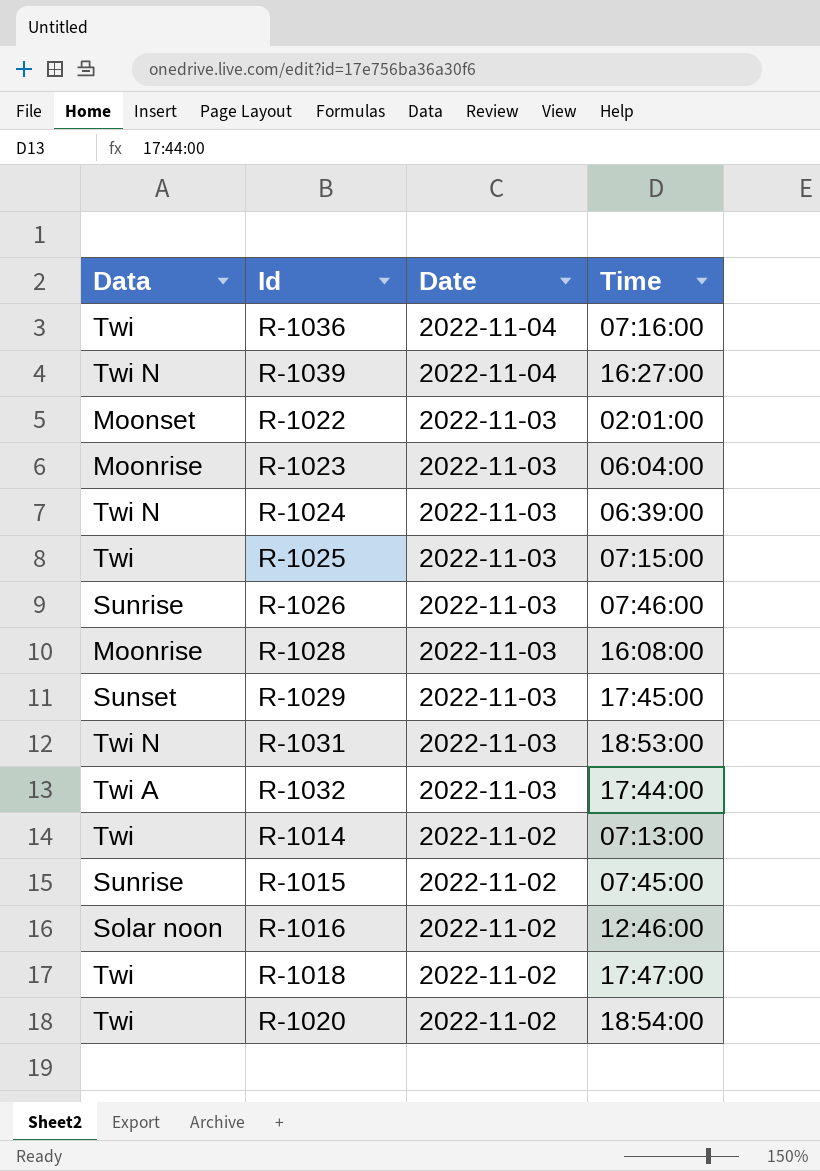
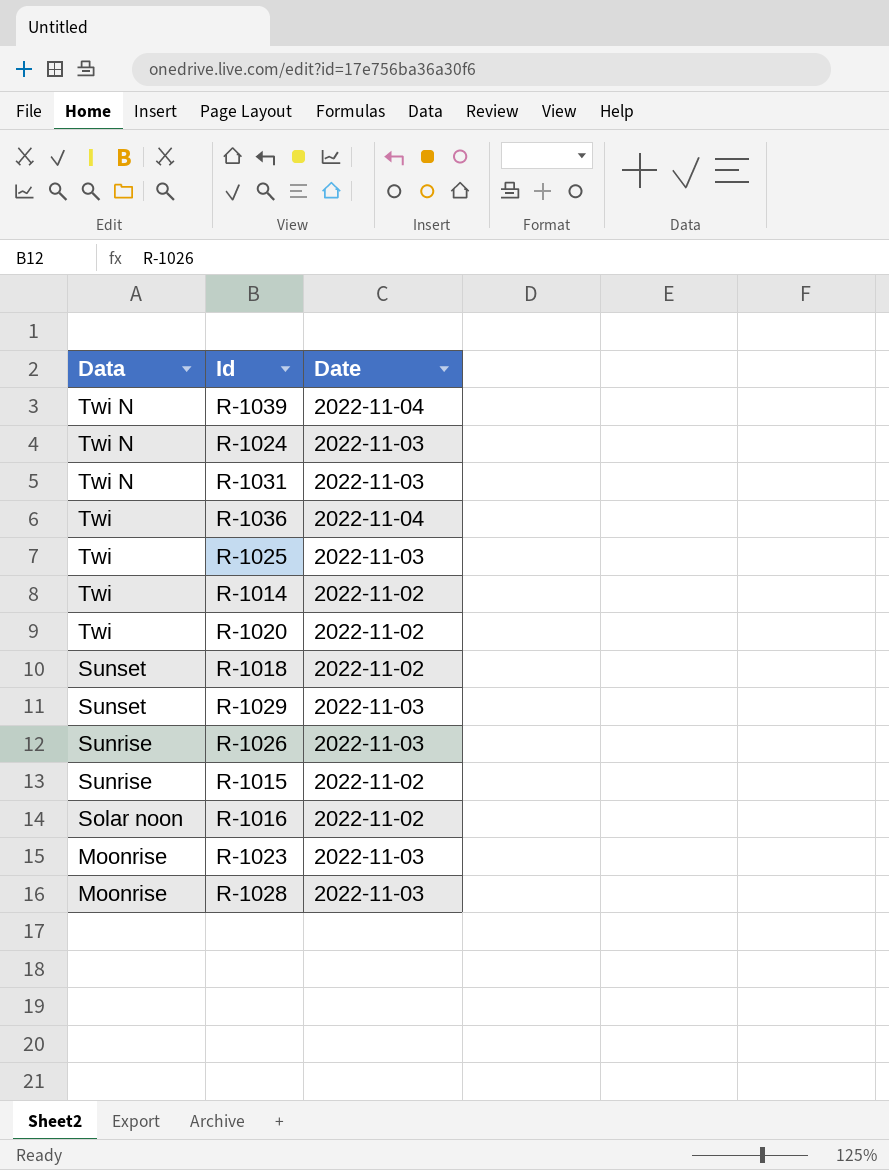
row order: Date descending -> Data descending
column Time | position: 4 -> none
row R-1022: Moonset | 2022-11-03 | 02:01:00 -> none
row R-1032: Twi A | 2022-11-03 | 17:44:00 -> none
R-1018 | Data: Twi -> Sunset

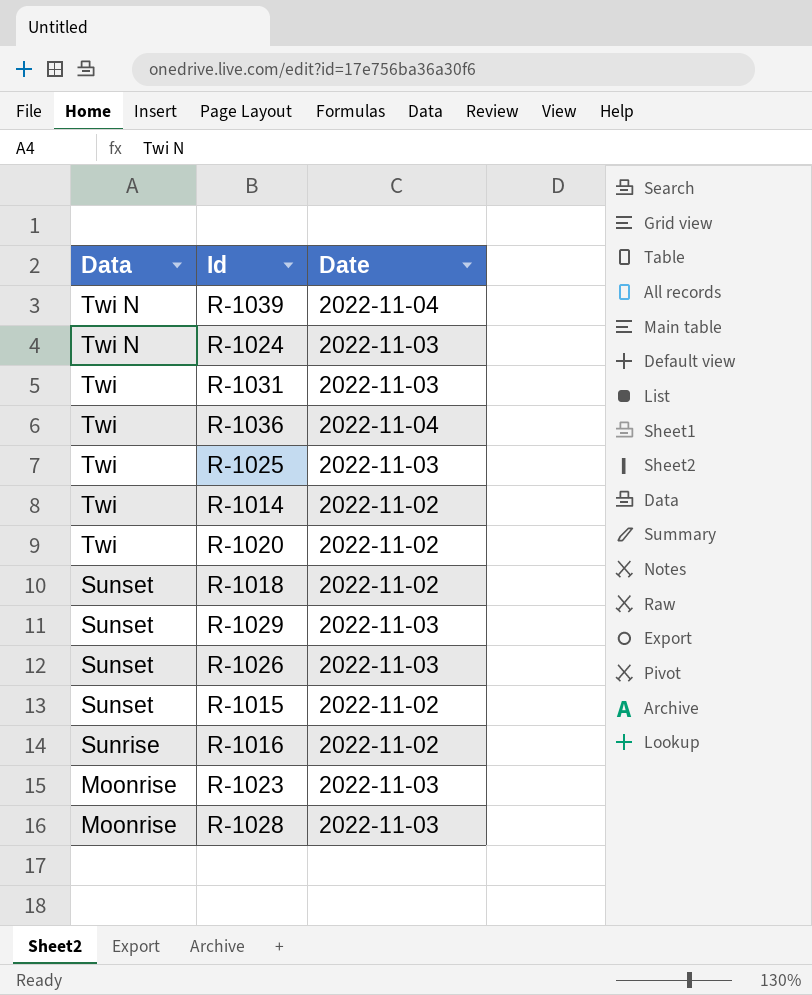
R-1031 | Data: Twi N -> Twi
R-1026 | Data: Sunrise -> Sunset
R-1015 | Data: Sunrise -> Sunset
R-1016 | Data: Solar noon -> Sunrise

